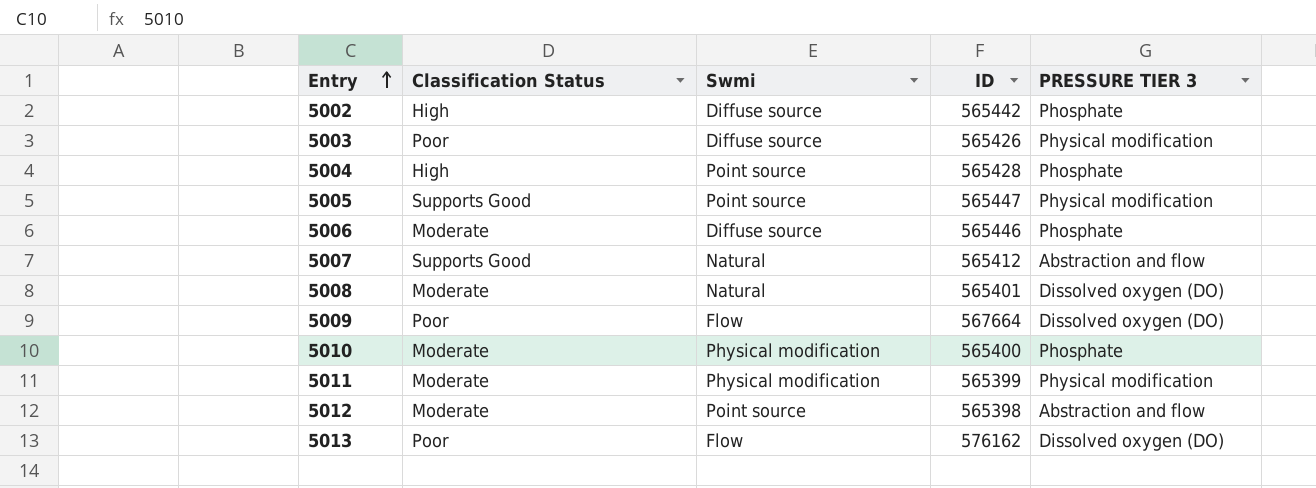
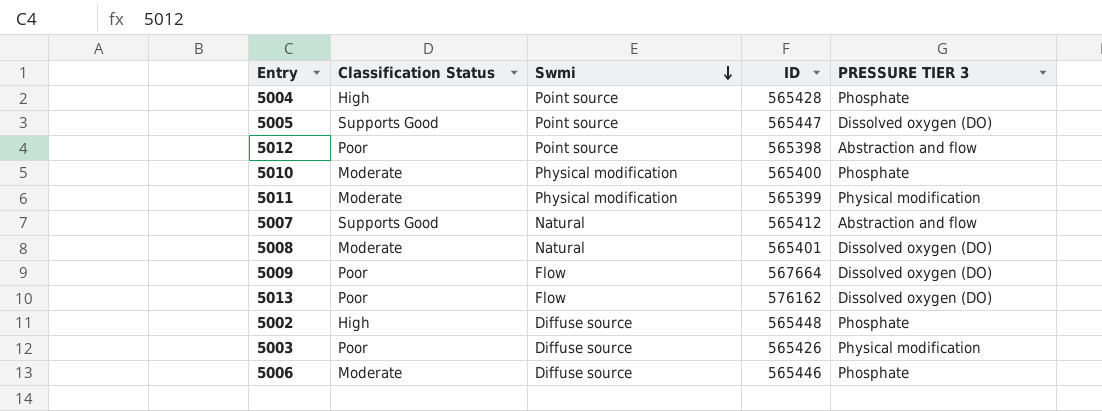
row order: Entry ascending -> Swmi descending
5005 | PRESSURE TIER 3: Physical modification -> Dissolved oxygen (DO)
5012 | Classification Status: Moderate -> Poor
5002 | ID: 565442 -> 565448

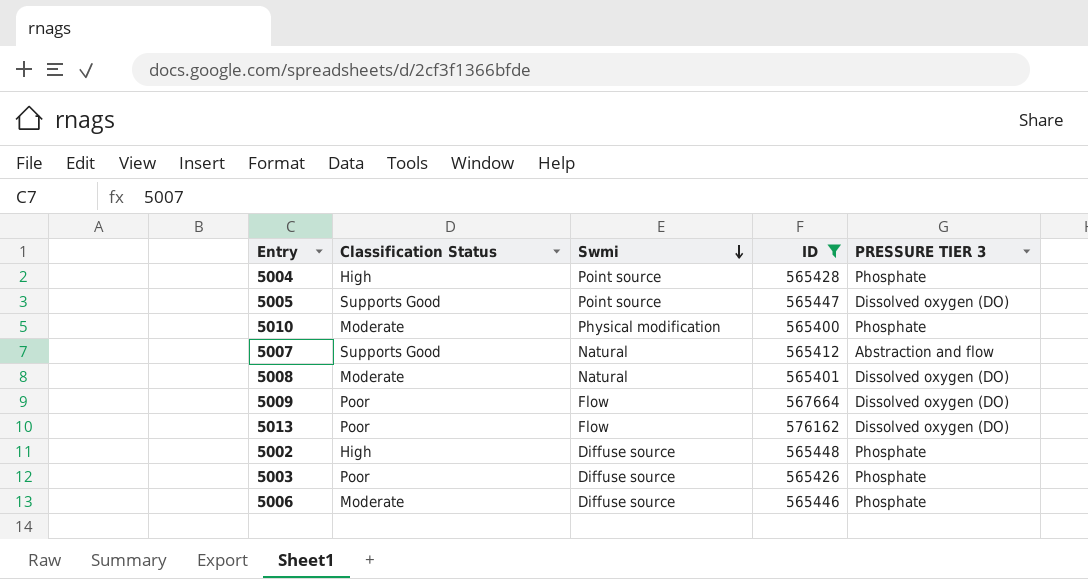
filter: none -> ID >= 565400
5003 | PRESSURE TIER 3: Physical modification -> Phosphate

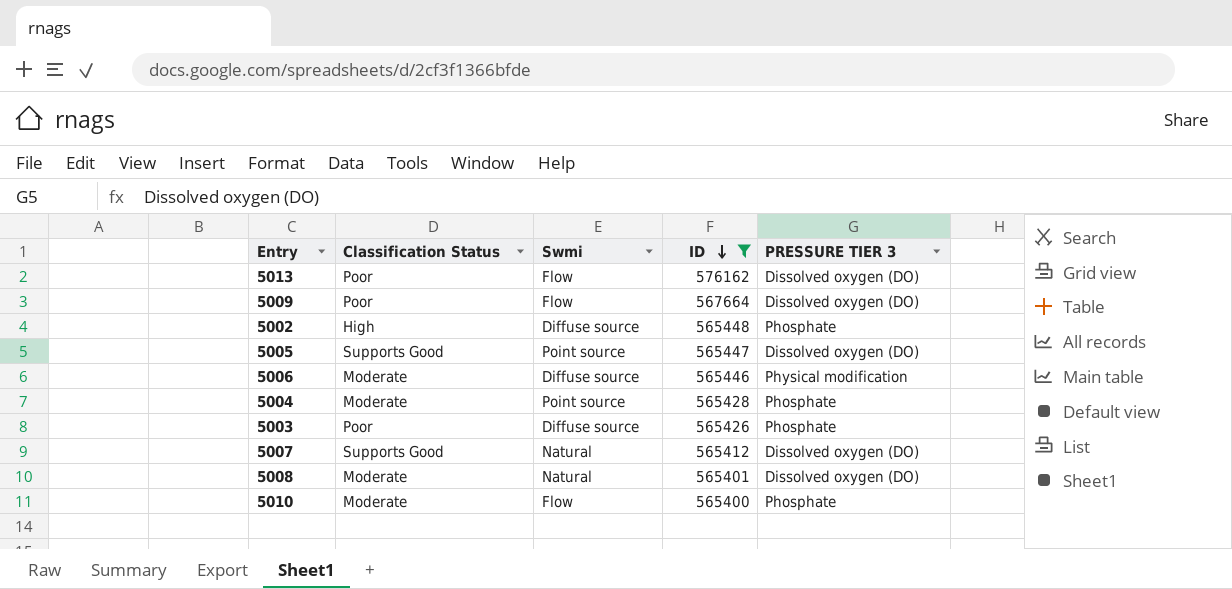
row order: Swmi descending -> ID descending
5006 | PRESSURE TIER 3: Phosphate -> Physical modification
5004 | Classification Status: High -> Moderate
5007 | PRESSURE TIER 3: Abstraction and flow -> Dissolved oxygen (DO)
5010 | Swmi: Physical modification -> Flow

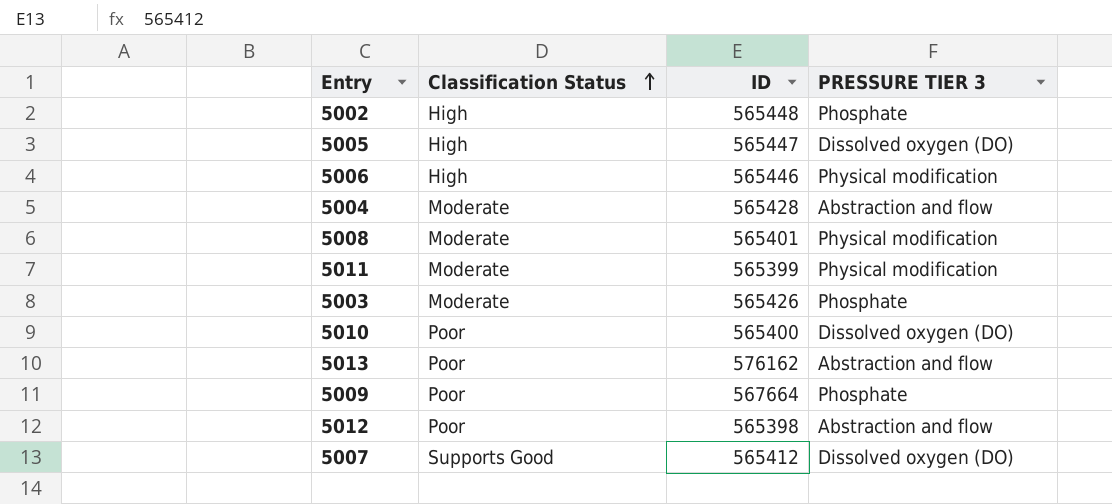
filter: ID >= 565400 -> none
row order: ID descending -> Classification Status ascending
column Swmi | position: 3 -> none
5005 | Classification Status: Supports Good -> High
5006 | Classification Status: Moderate -> High
5004 | PRESSURE TIER 3: Phosphate -> Abstraction and flow
5008 | PRESSURE TIER 3: Dissolved oxygen (DO) -> Physical modification
5003 | Classification Status: Poor -> Moderate
5010 | Classification Status: Moderate -> Poor
5010 | PRESSURE TIER 3: Phosphate -> Dissolved oxygen (DO)
5013 | PRESSURE TIER 3: Dissolved oxygen (DO) -> Abstraction and flow
5009 | PRESSURE TIER 3: Dissolved oxygen (DO) -> Phosphate

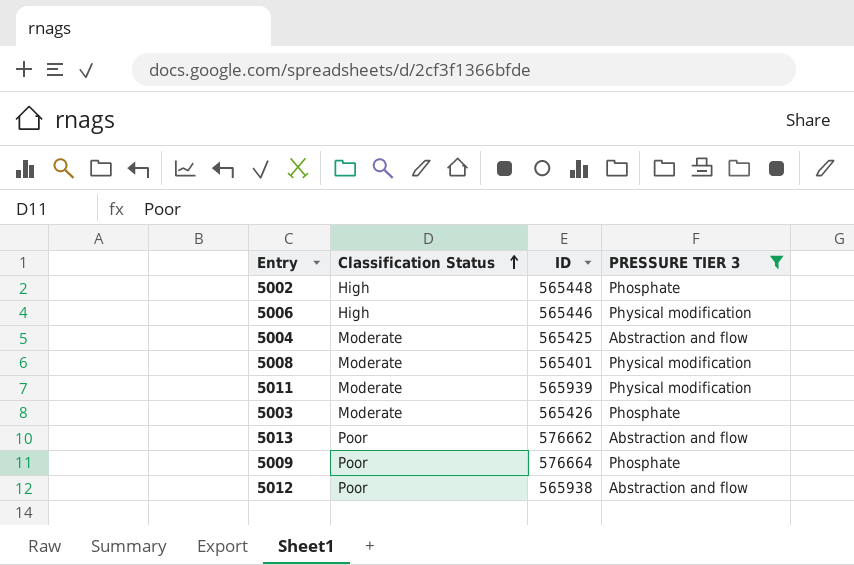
filter: none -> PRESSURE TIER 3 != Dissolved oxygen (DO)
5004 | ID: 565428 -> 565425
5011 | ID: 565399 -> 565939
5013 | ID: 576162 -> 576662
5009 | ID: 567664 -> 576664
5012 | ID: 565398 -> 565938

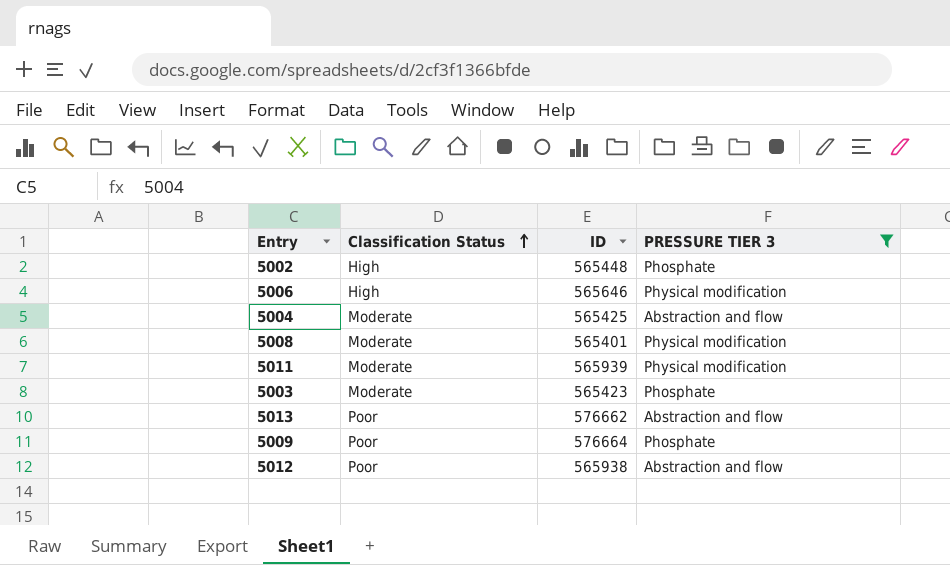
5006 | ID: 565446 -> 565646
5003 | ID: 565426 -> 565423

